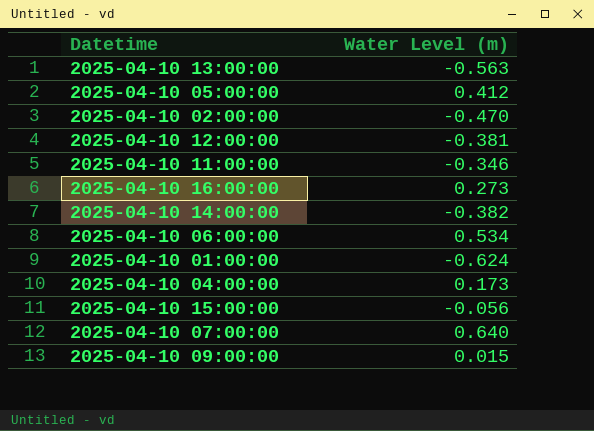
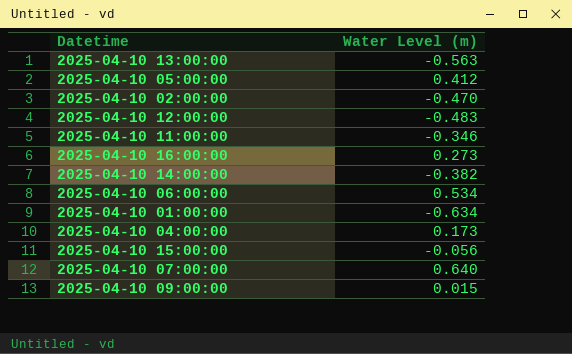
2025-04-10 12:00:00 | Water Level (m): -0.381 -> -0.483
2025-04-10 01:00:00 | Water Level (m): -0.624 -> -0.634

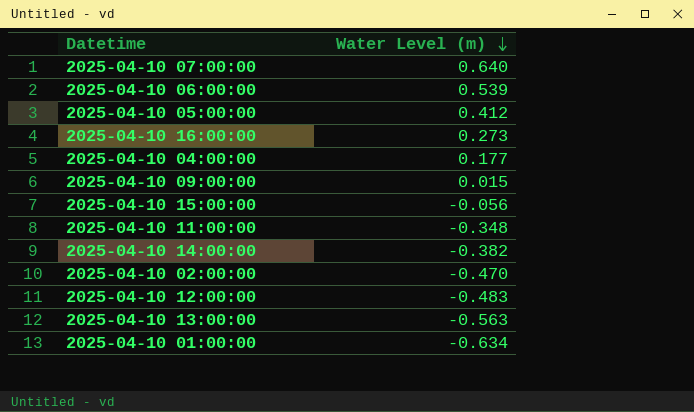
row order: none -> Water Level (m) descending
2025-04-10 06:00:00 | Water Level (m): 0.534 -> 0.539
2025-04-10 04:00:00 | Water Level (m): 0.173 -> 0.177
2025-04-10 11:00:00 | Water Level (m): -0.346 -> -0.348

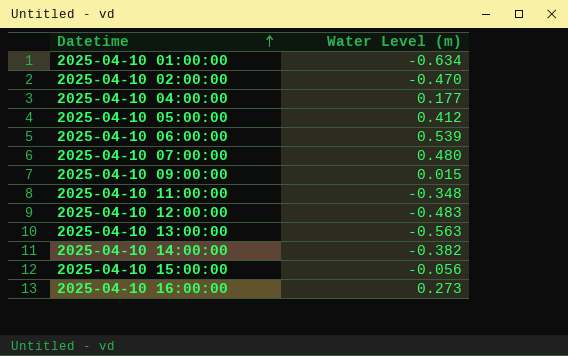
row order: Water Level (m) descending -> Datetime ascending
2025-04-10 07:00:00 | Water Level (m): 0.640 -> 0.480

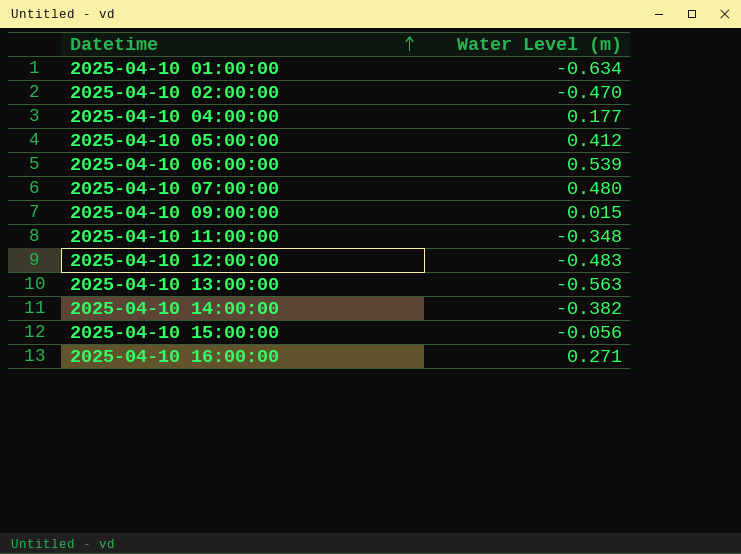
2025-04-10 16:00:00 | Water Level (m): 0.273 -> 0.271

